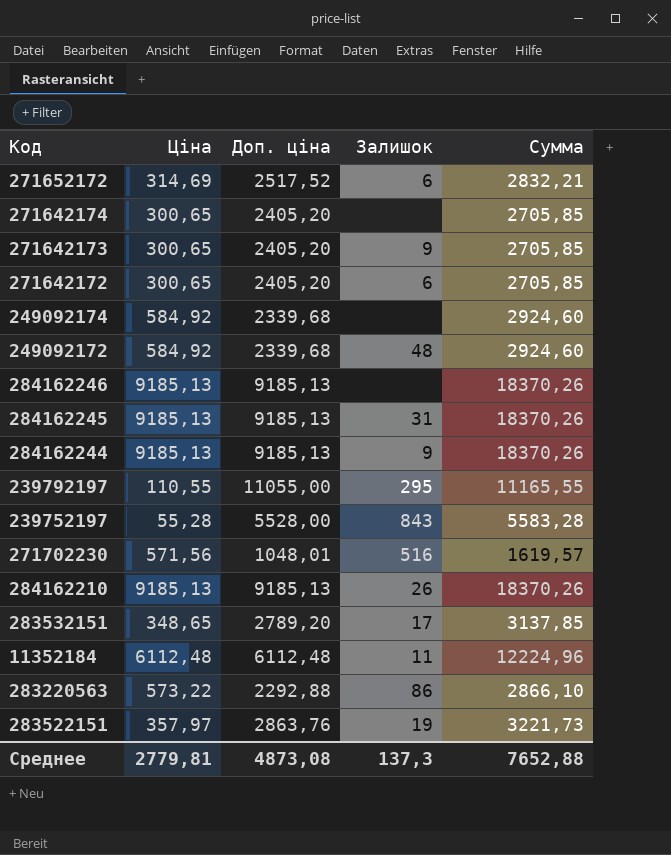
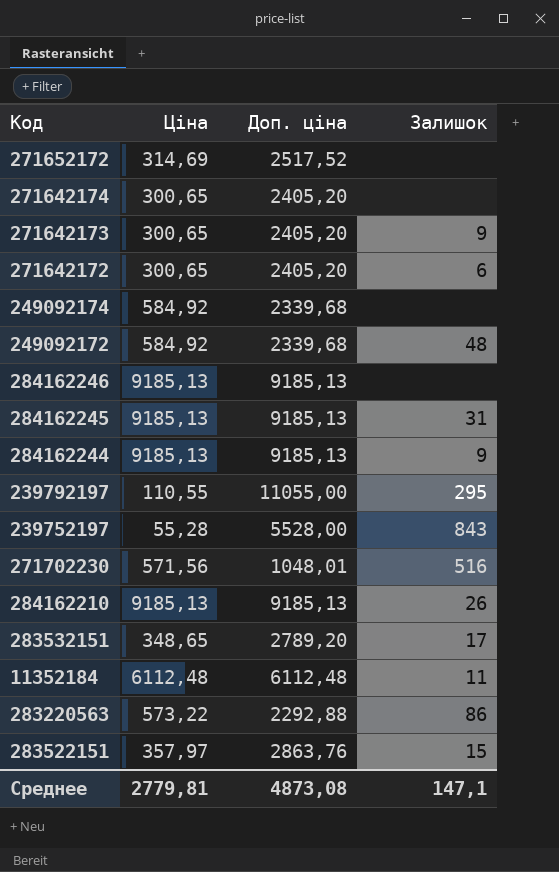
column Сумма | formula: [Ціна] + [Доп. ціна] -> none
271652172 | Залишок: 6 -> none
283522151 | Залишок: 19 -> 15
Среднее | Залишок: 137,3 -> 147,1

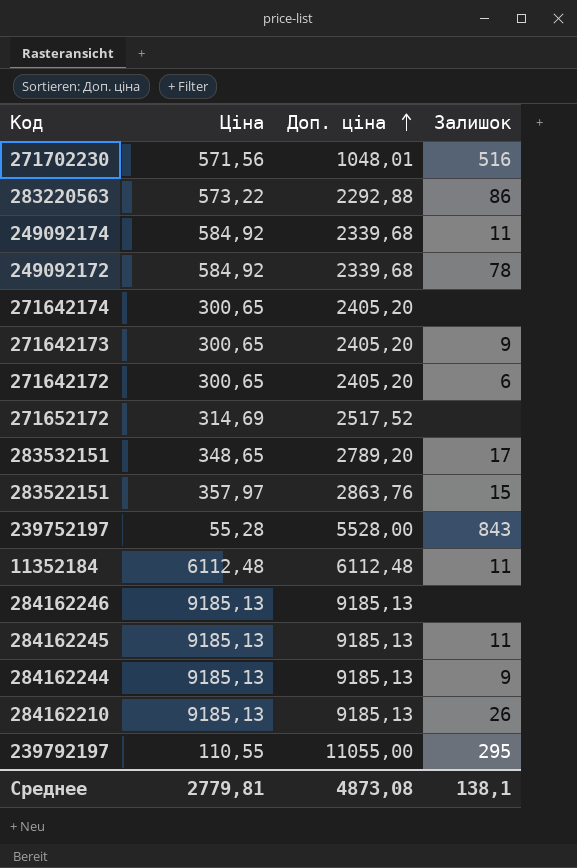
row order: none -> Доп. ціна ascending
249092174 | Залишок: none -> 11
249092172 | Залишок: 48 -> 78
284162245 | Залишок: 31 -> 11
Среднее | Залишок: 147,1 -> 138,1

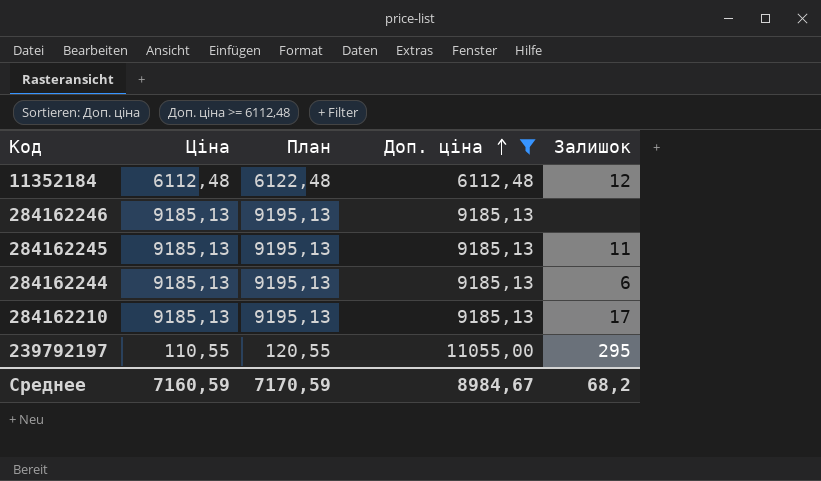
filter: none -> Доп. ціна >= 6112,48
column План | formula: none -> [Ціна] + 10
11352184 | Залишок: 11 -> 12
284162244 | Залишок: 9 -> 6
284162210 | Залишок: 26 -> 17
Среднее | Ціна: 2779,81 -> 7160,59
Среднее | Доп. ціна: 4873,08 -> 8984,67
Среднее | Залишок: 138,1 -> 68,2

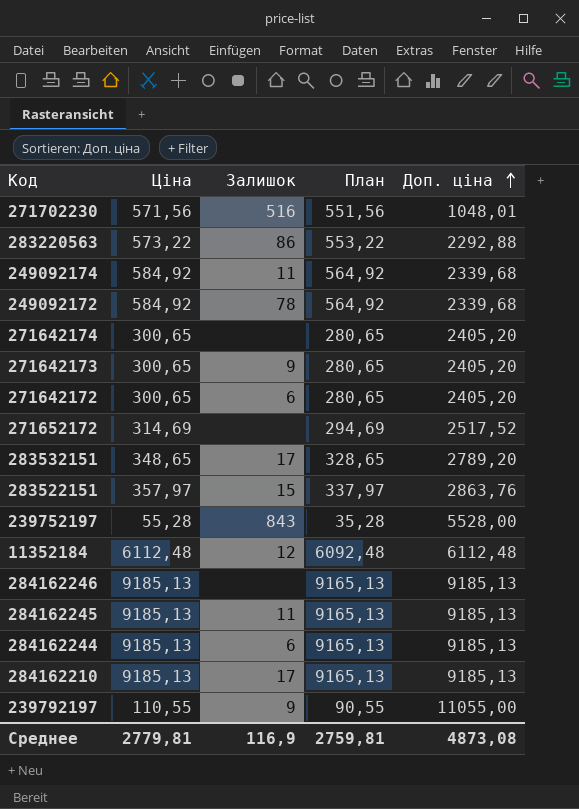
filter: Доп. ціна >= 6112,48 -> none
column Залишок | position: 5 -> 3
column План | formula: [Ціна] + 10 -> [Ціна] - 20
239792197 | Залишок: 295 -> 9
Среднее | Ціна: 7160,59 -> 2779,81
Среднее | Залишок: 68,2 -> 116,9
Среднее | План: 7170,59 -> 2759,81
Среднее | Доп. ціна: 8984,67 -> 4873,08

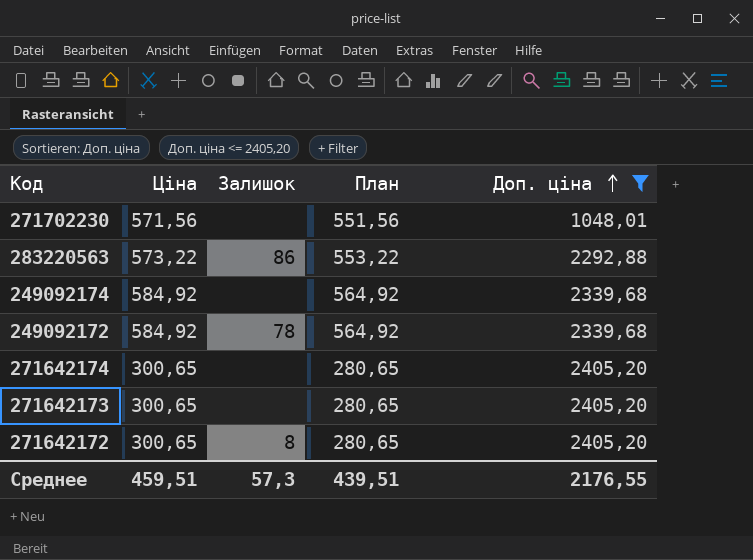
filter: none -> Доп. ціна <= 2405,20
271702230 | Залишок: 516 -> none
249092174 | Залишок: 11 -> none
271642173 | Залишок: 9 -> none
271642172 | Залишок: 6 -> 8
Среднее | Ціна: 2779,81 -> 459,51
Среднее | Залишок: 116,9 -> 57,3
Среднее | План: 2759,81 -> 439,51
Среднее | Доп. ціна: 4873,08 -> 2176,55

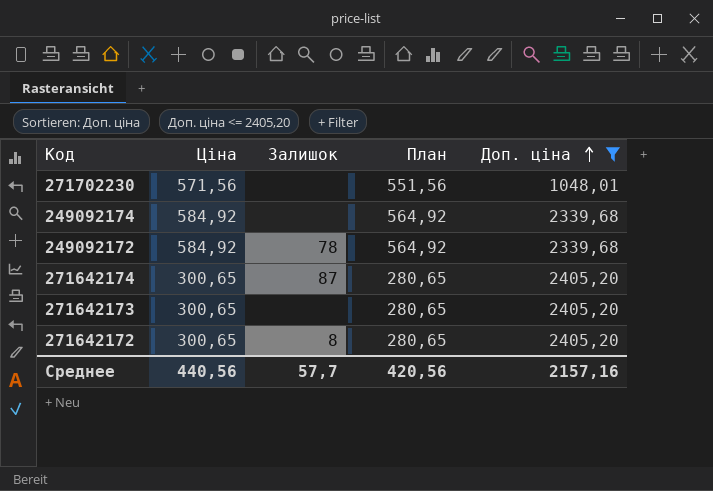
row 283220563: 573,22 | 86 | 553,22 | 2292,88 -> none
271642174 | Залишок: none -> 87
Среднее | Ціна: 459,51 -> 440,56
Среднее | Залишок: 57,3 -> 57,7
Среднее | План: 439,51 -> 420,56
Среднее | Доп. ціна: 2176,55 -> 2157,16

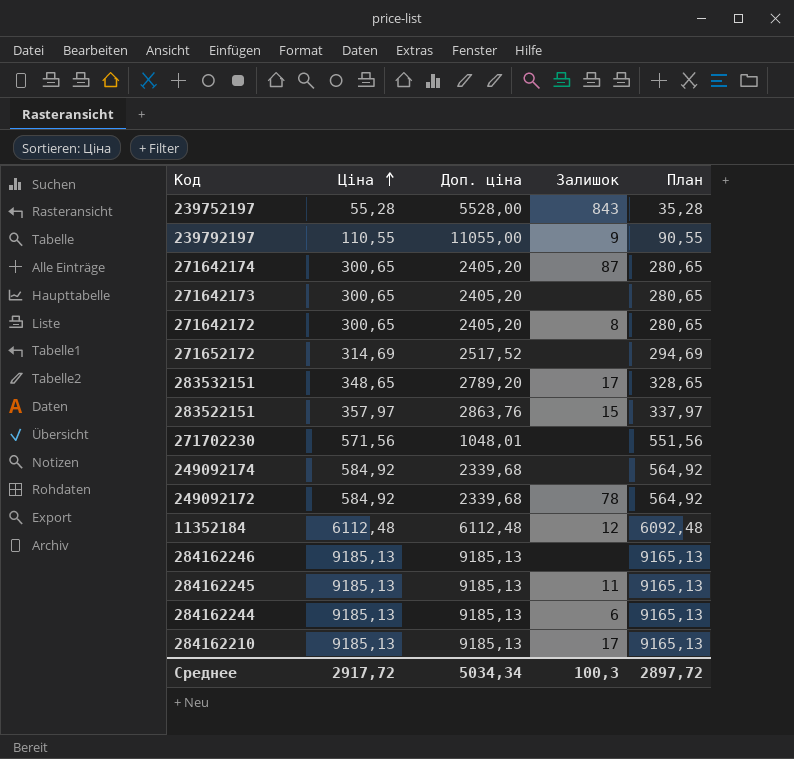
filter: Доп. ціна <= 2405,20 -> none
row order: Доп. ціна ascending -> Ціна ascending
column Доп. ціна | position: 5 -> 3
Среднее | Ціна: 440,56 -> 2917,72
Среднее | Доп. ціна: 2157,16 -> 5034,34
Среднее | Залишок: 57,7 -> 100,3
Среднее | План: 420,56 -> 2897,72

